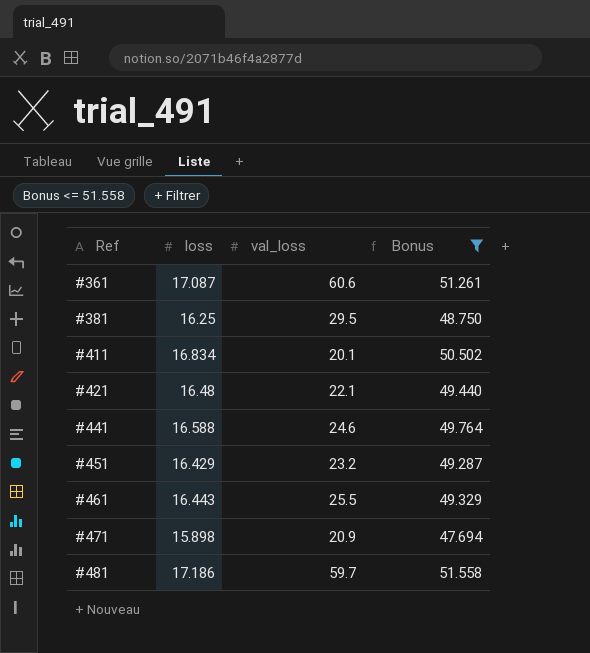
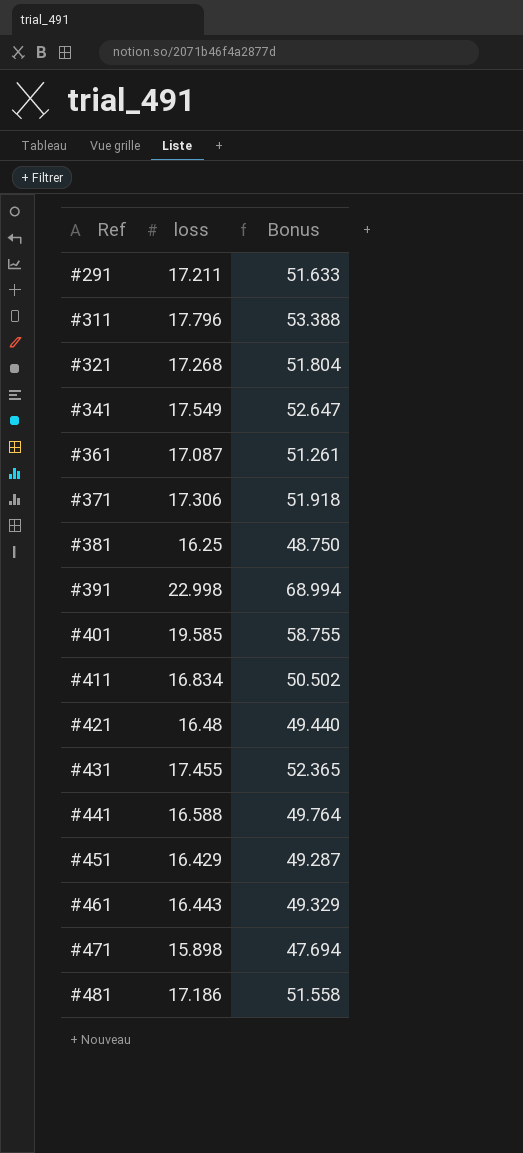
filter: Bonus <= 51.558 -> none
column val_loss | position: 3 -> none

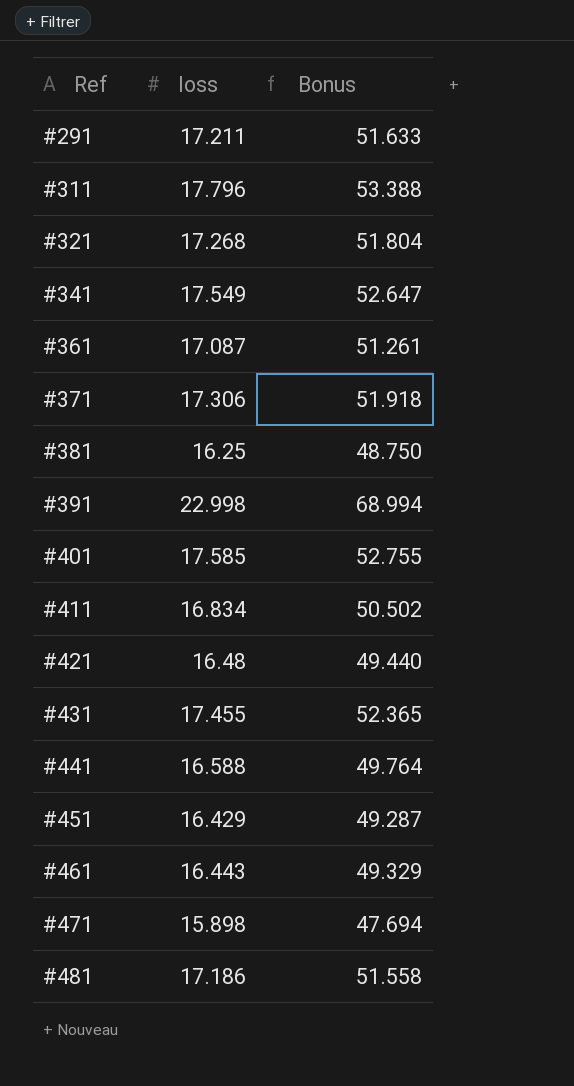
#401 | loss: 19.585 -> 17.585
#401 | Bonus: 58.755 -> 52.755

